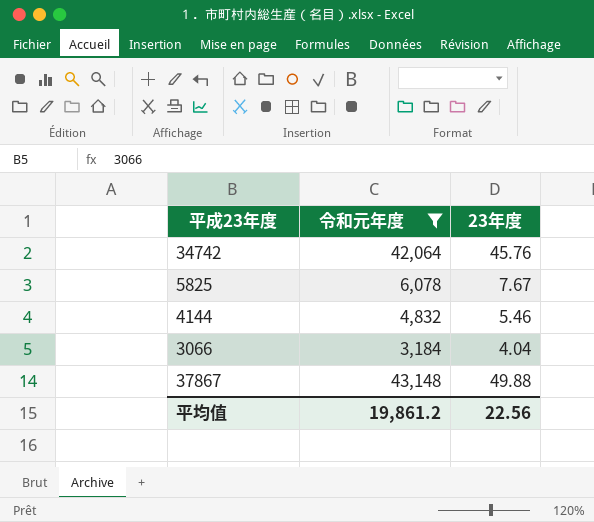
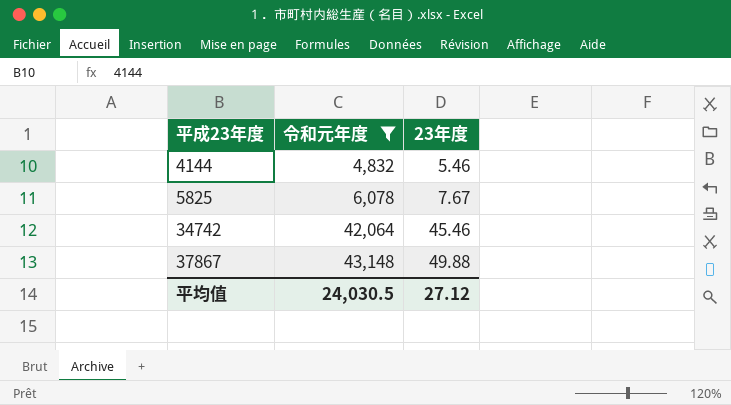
row order: none -> 平成23年度 ascending
row 3066: 3,184 | 4.04 -> none
34742 | 23年度: 45.76 -> 45.46
平均值 | 令和元年度: 19,861.2 -> 24,030.5
平均值 | 23年度: 22.56 -> 27.12

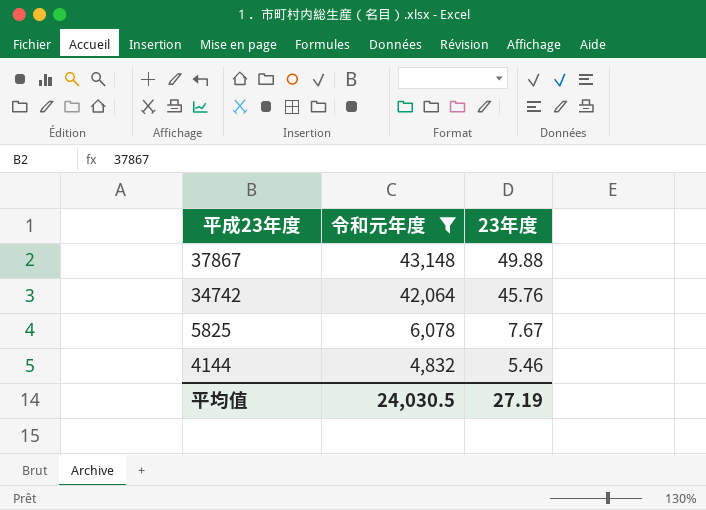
row order: 平成23年度 ascending -> 平成23年度 descending
34742 | 23年度: 45.46 -> 45.76
平均值 | 23年度: 27.12 -> 27.19

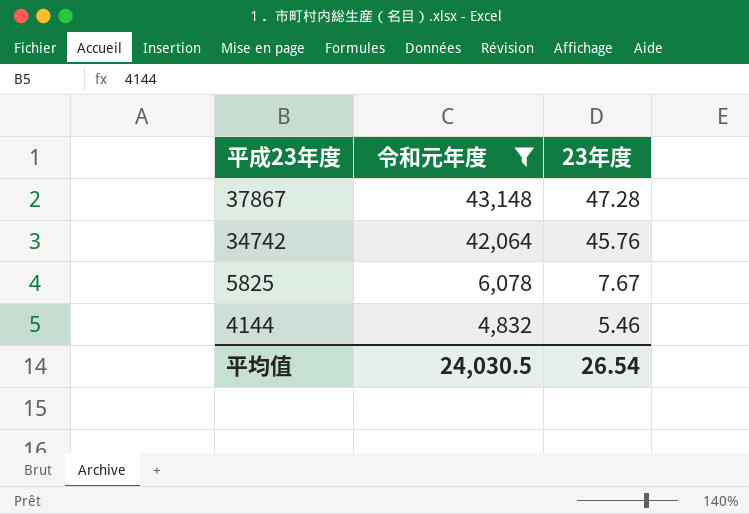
37867 | 23年度: 49.88 -> 47.28
平均值 | 23年度: 27.19 -> 26.54

